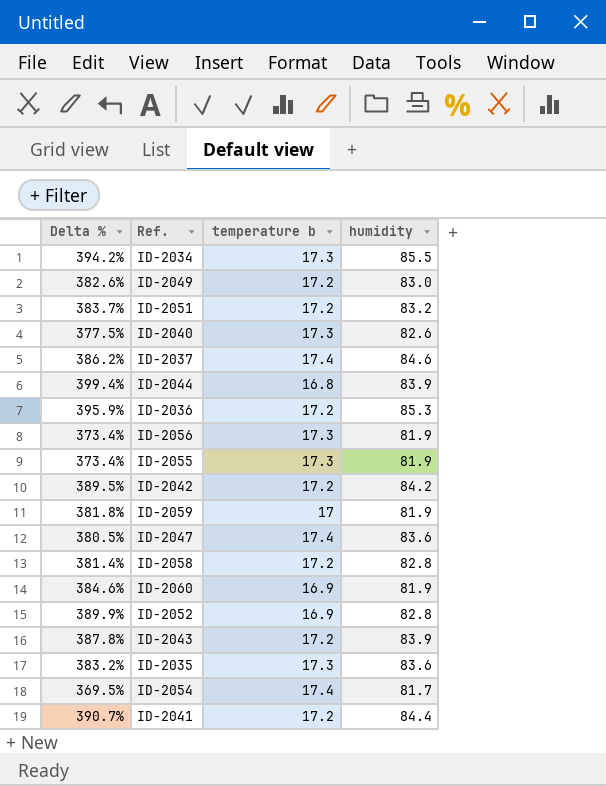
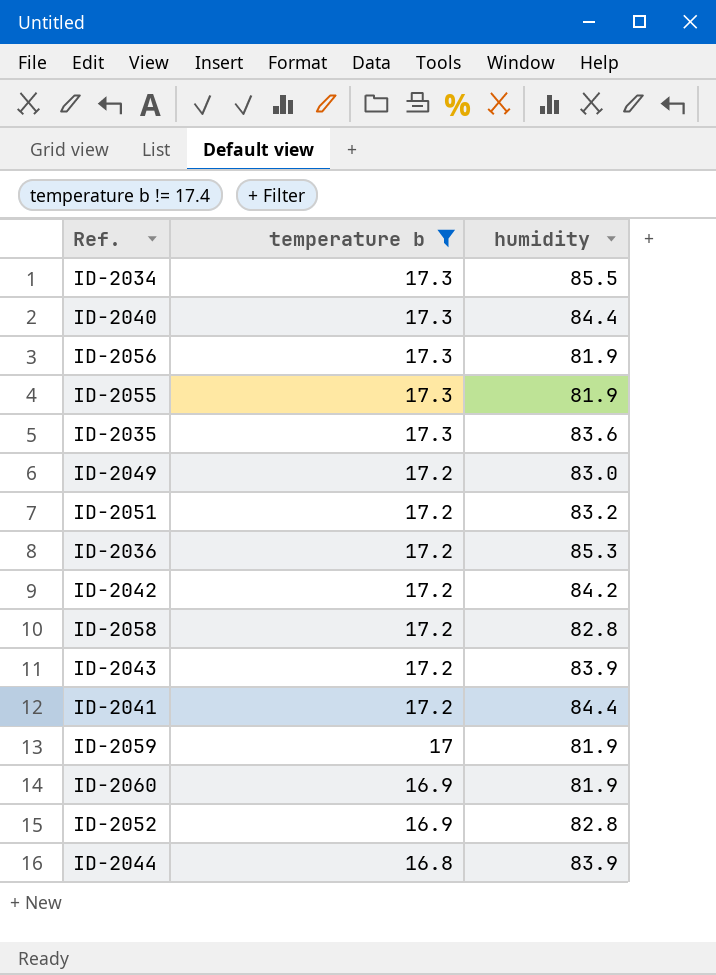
filter: none -> temperature b != 17.4
row order: none -> temperature b descending
column Delta % | formula: ([humidity] - [temperature b]) / [temperature b] -> none
ID-2040 | humidity: 82.6 -> 84.4

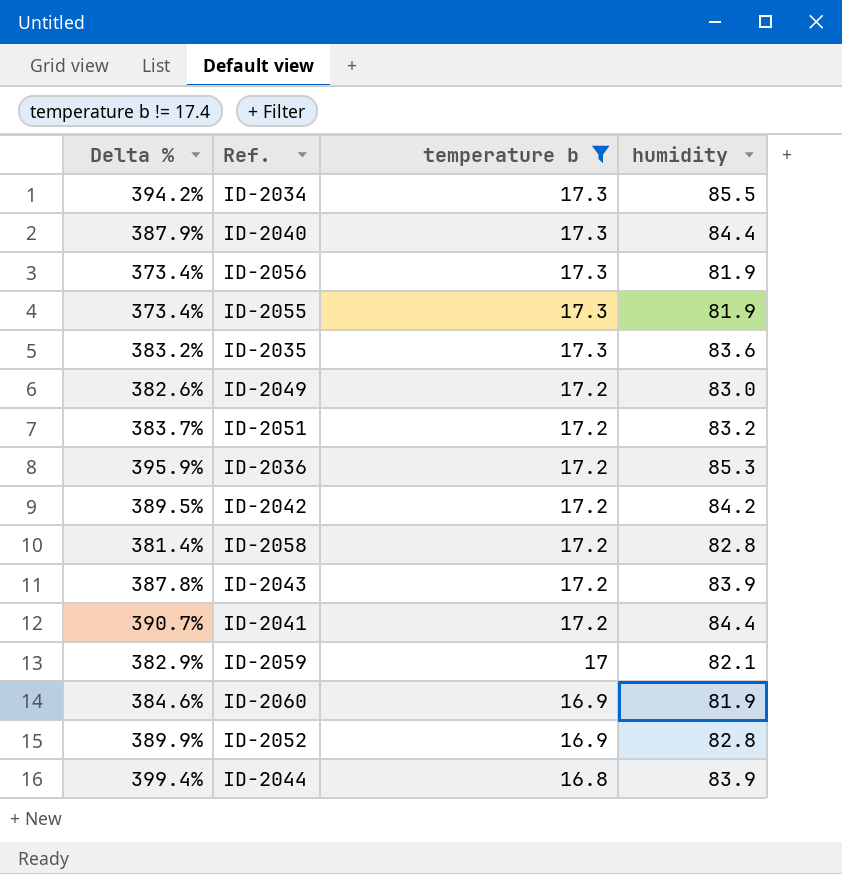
column Delta % | formula: none -> ([humidity] - [temperature b]) / [temperature b]
ID-2059 | humidity: 81.9 -> 82.1

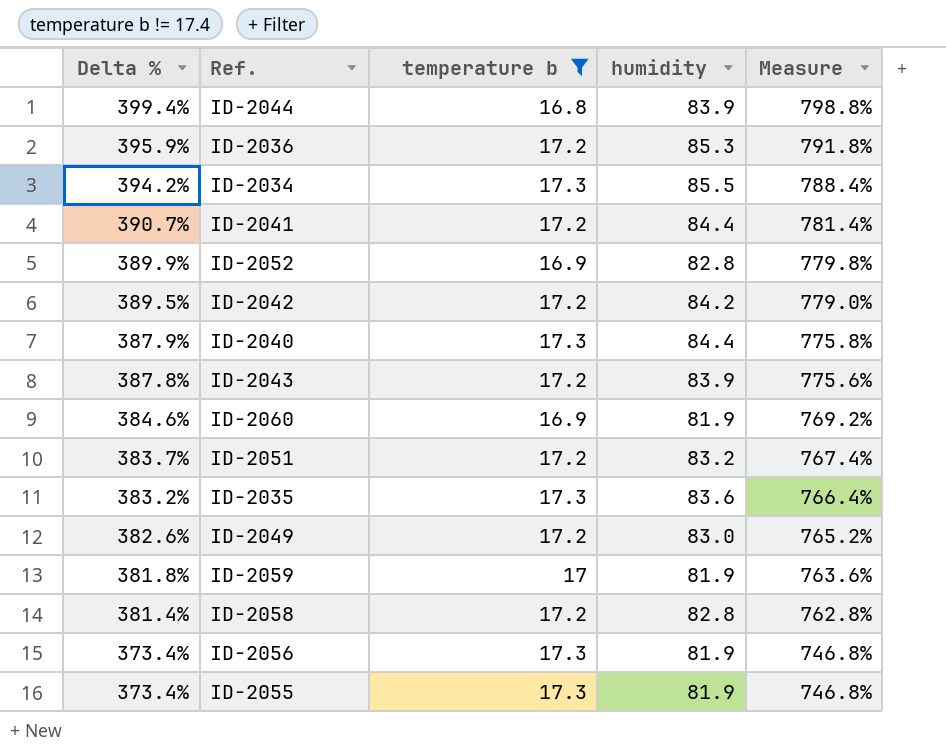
row order: temperature b descending -> Delta % descending
column Measure | formula: none -> [Delta %] * 2
ID-2059 | Delta %: 382.9% -> 381.8%
ID-2059 | humidity: 82.1 -> 81.9

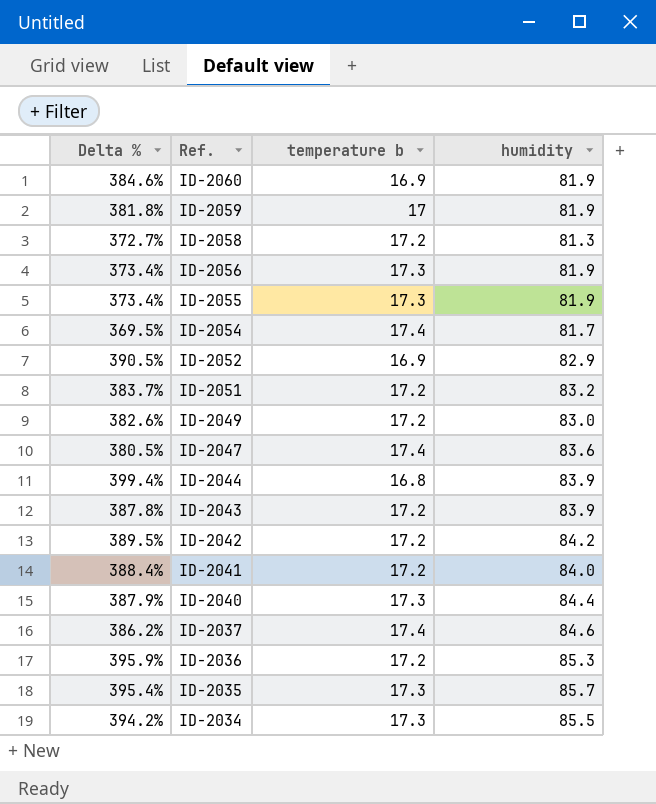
filter: temperature b != 17.4 -> none
row order: Delta % descending -> Ref. descending
column Measure | formula: [Delta %] * 2 -> none
ID-2058 | Delta %: 381.4% -> 372.7%
ID-2058 | humidity: 82.8 -> 81.3
ID-2052 | Delta %: 389.9% -> 390.5%
ID-2052 | humidity: 82.8 -> 82.9
ID-2041 | Delta %: 390.7% -> 388.4%
ID-2041 | humidity: 84.4 -> 84.0
ID-2035 | Delta %: 383.2% -> 395.4%
ID-2035 | humidity: 83.6 -> 85.7

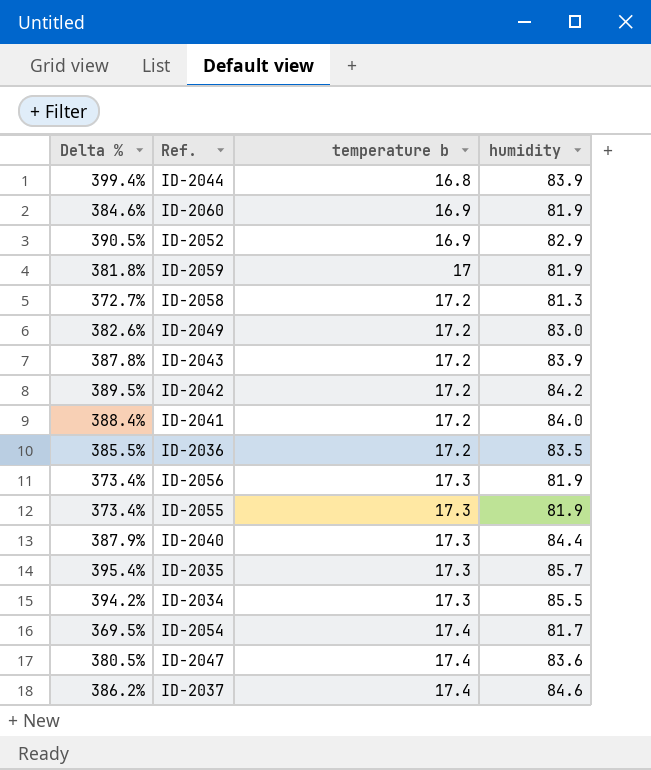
row order: Ref. descending -> temperature b ascending
row ID-2051: 383.7% | 17.2 | 83.2 -> none
ID-2036 | Delta %: 395.9% -> 385.5%
ID-2036 | humidity: 85.3 -> 83.5

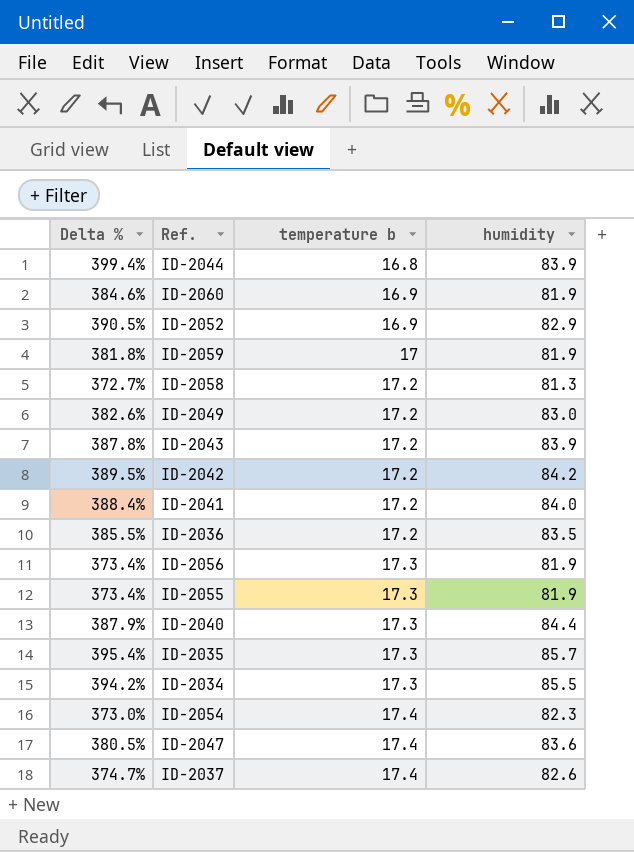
ID-2054 | Delta %: 369.5% -> 373.0%
ID-2054 | humidity: 81.7 -> 82.3
ID-2037 | Delta %: 386.2% -> 374.7%
ID-2037 | humidity: 84.6 -> 82.6

